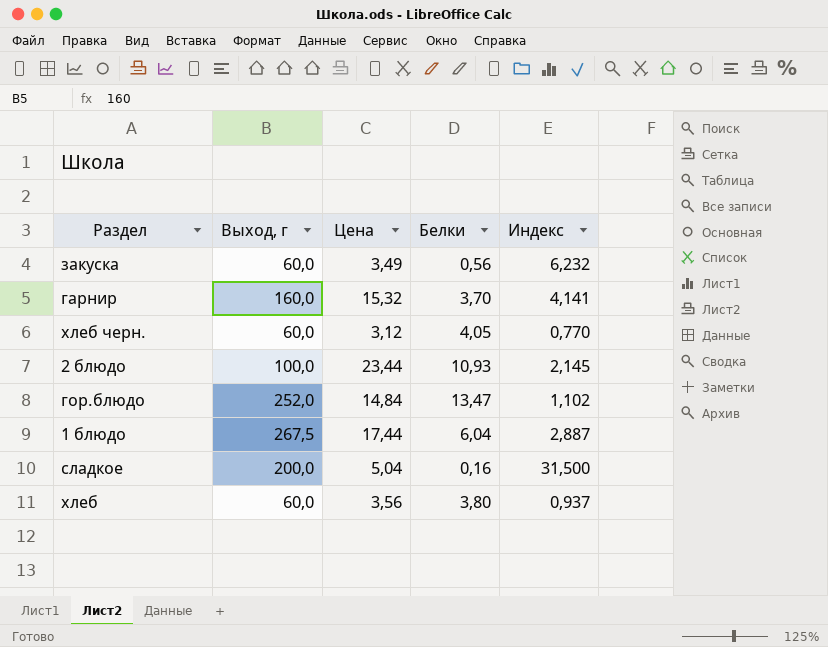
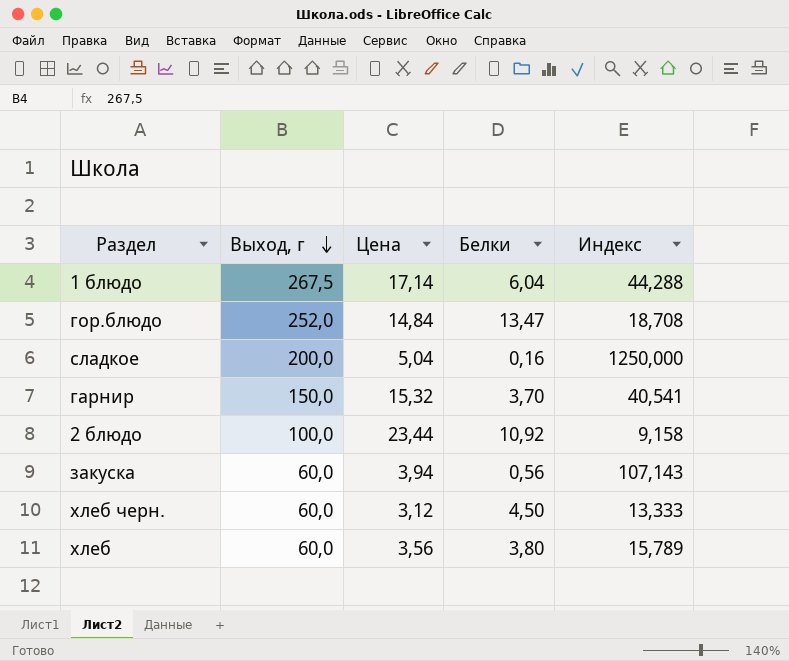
row order: none -> Выход, г descending
column Индекс | formula: [Цена] / [Белки] -> [Выход, г] / [Белки]
1 блюдо | Цена: 17,44 -> 17,14
гарнир | Выход, г: 160,0 -> 150,0
2 блюдо | Белки: 10,93 -> 10,92
закуска | Цена: 3,49 -> 3,94
хлеб черн. | Белки: 4,05 -> 4,50

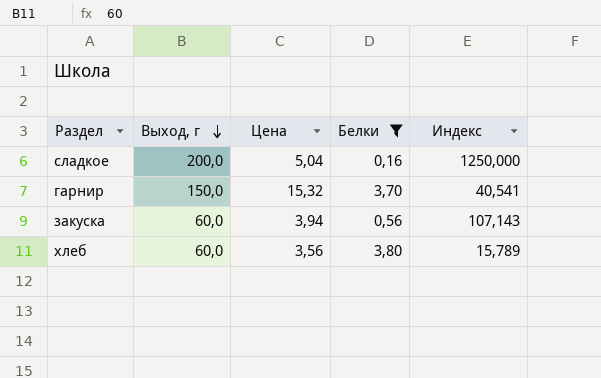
filter: none -> Белки <= 3,80

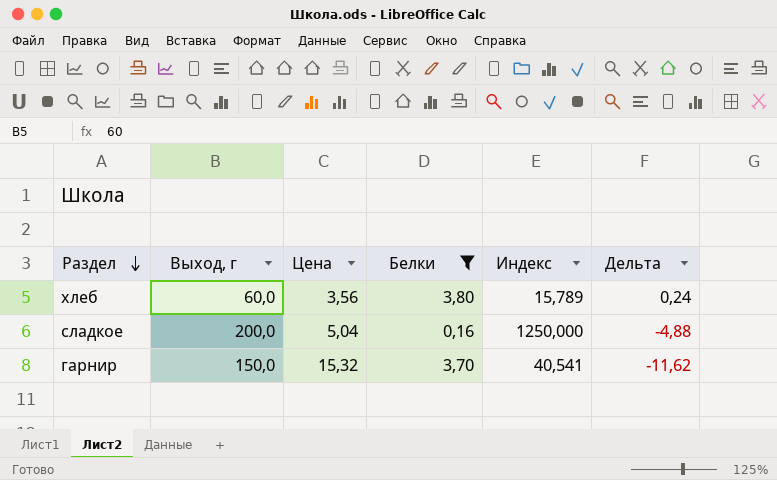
row order: Выход, г descending -> Раздел descending
column Дельта | formula: none -> [Белки] - [Цена]
row закуска: 60,0 | 3,94 | 0,56 | 107,143 -> none

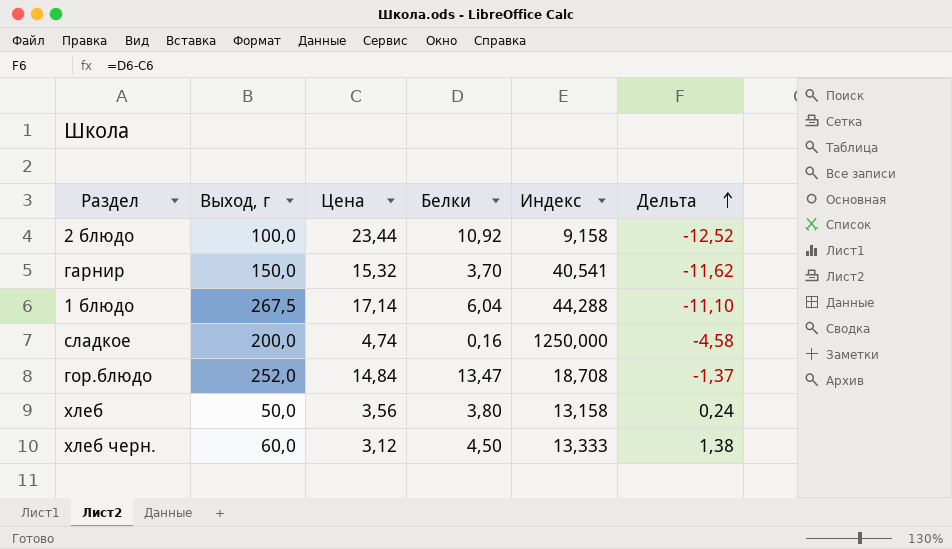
filter: Белки <= 3,80 -> none
row order: Раздел descending -> Дельта ascending
сладкое | Цена: 5,04 -> 4,74
сладкое | Дельта: -4,88 -> -4,58
хлеб | Выход, г: 60,0 -> 50,0
хлеб | Индекс: 15,789 -> 13,158

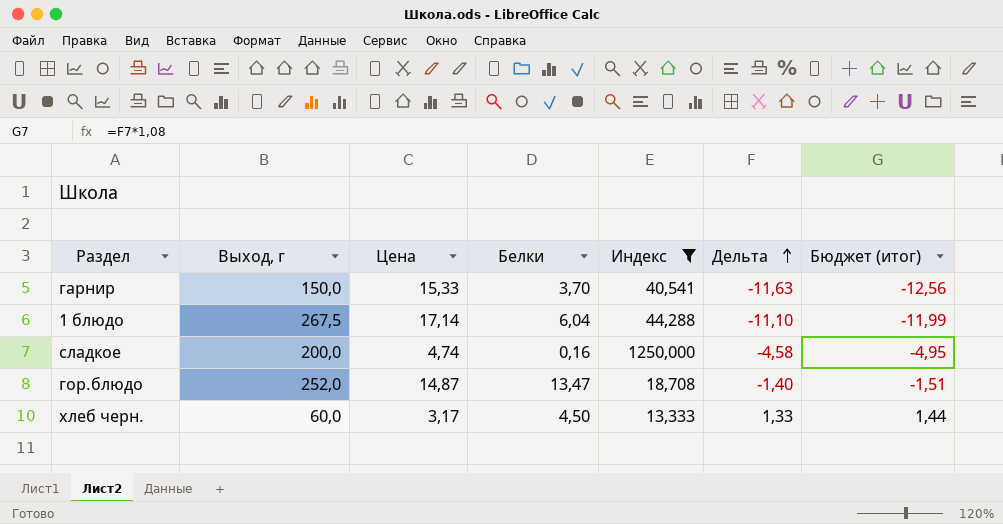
filter: none -> Индекс >= 13,333
column Бюджет (итог) | formula: none -> [Дельта] * 1,08
гарнир | Цена: 15,32 -> 15,33
гарнир | Дельта: -11,62 -> -11,63
гор.блюдо | Цена: 14,84 -> 14,87
гор.блюдо | Дельта: -1,37 -> -1,40
хлеб черн. | Цена: 3,12 -> 3,17
хлеб черн. | Дельта: 1,38 -> 1,33

